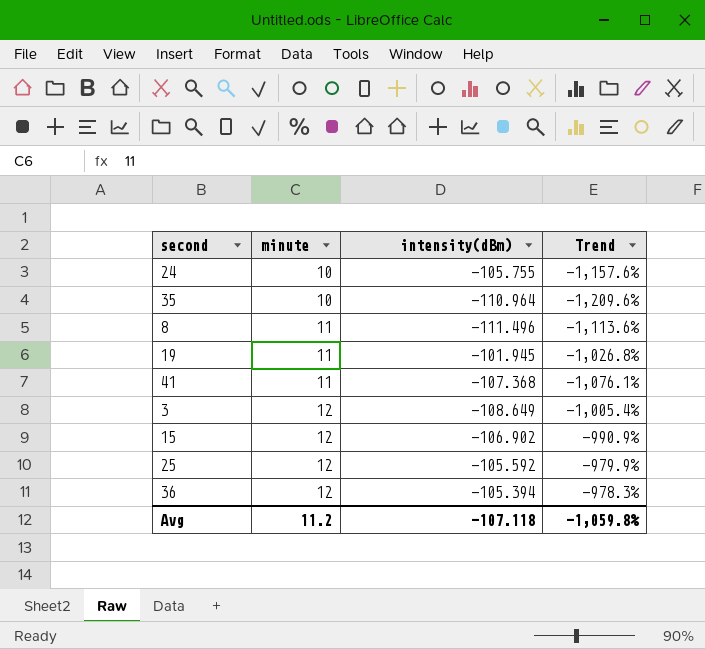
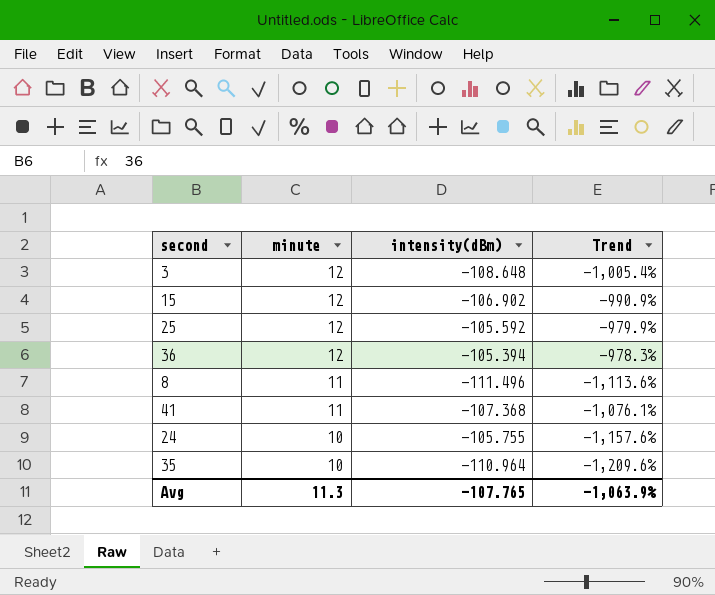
row order: minute ascending -> minute descending
row 19: 11 | -101.945 | -1,026.8% -> none
3 | intensity(dBm): -108.649 -> -108.648
Avg | minute: 11.2 -> 11.3
Avg | intensity(dBm): -107.118 -> -107.765
Avg | Trend: -1,059.8% -> -1,063.9%

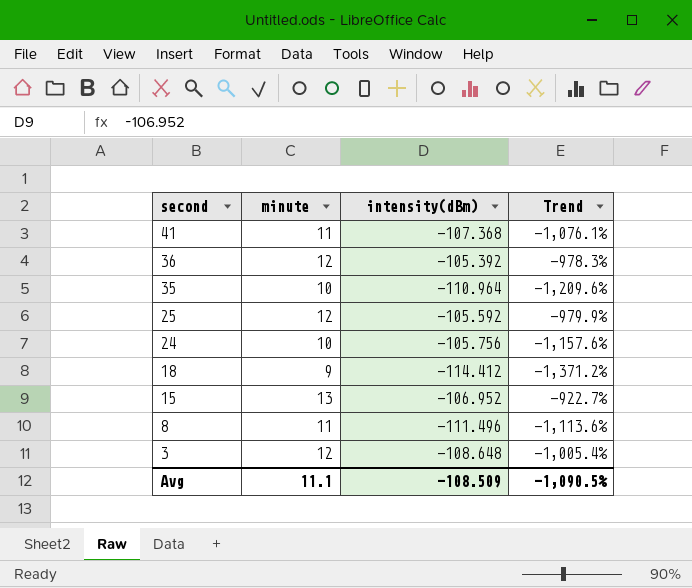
row order: minute descending -> second descending
36 | intensity(dBm): -105.394 -> -105.392
24 | intensity(dBm): -105.755 -> -105.756
row 18: none -> 9 | -114.412 | -1,371.2%
15 | minute: 12 -> 13
15 | intensity(dBm): -106.902 -> -106.952
15 | Trend: -990.9% -> -922.7%
Avg | minute: 11.3 -> 11.1
Avg | intensity(dBm): -107.765 -> -108.509
Avg | Trend: -1,063.9% -> -1,090.5%

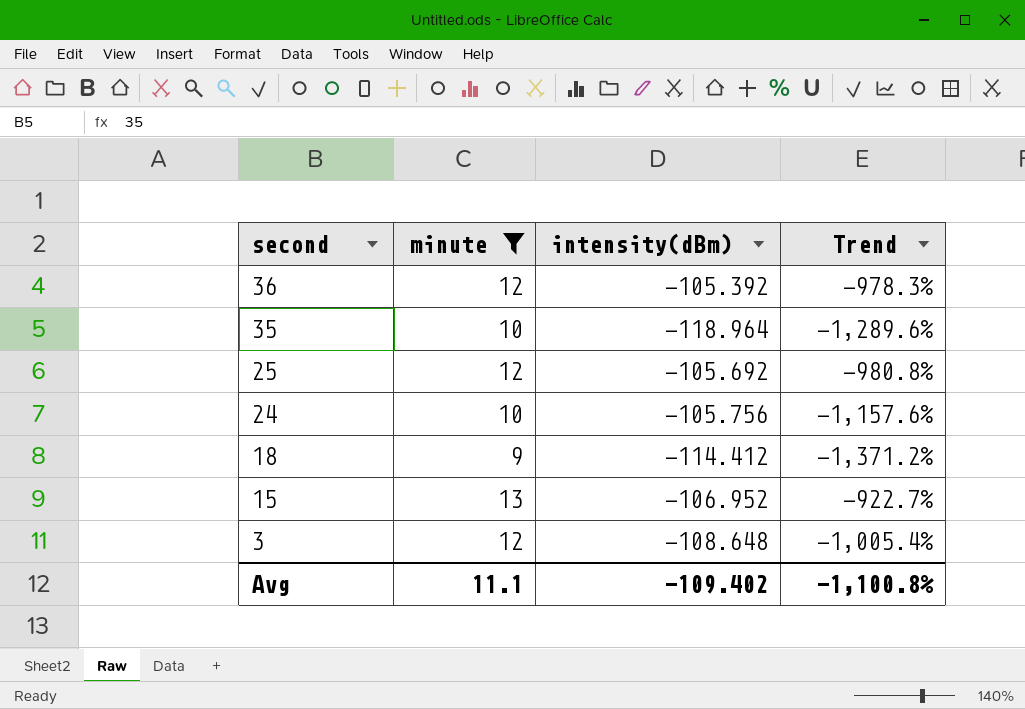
filter: none -> minute != 11
35 | intensity(dBm): -110.964 -> -118.964
35 | Trend: -1,209.6% -> -1,289.6%
25 | intensity(dBm): -105.592 -> -105.692
25 | Trend: -979.9% -> -980.8%
Avg | intensity(dBm): -108.509 -> -109.402
Avg | Trend: -1,090.5% -> -1,100.8%

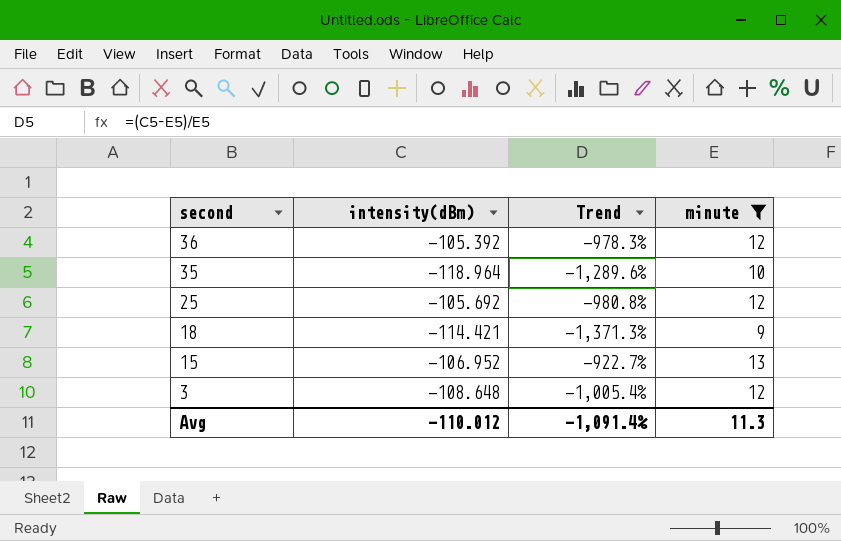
column minute | position: 2 -> 4
row 24: 10 | -105.756 | -1,157.6% -> none
18 | intensity(dBm): -114.412 -> -114.421
18 | Trend: -1,371.2% -> -1,371.3%
Avg | intensity(dBm): -109.402 -> -110.012
Avg | Trend: -1,100.8% -> -1,091.4%
Avg | minute: 11.1 -> 11.3

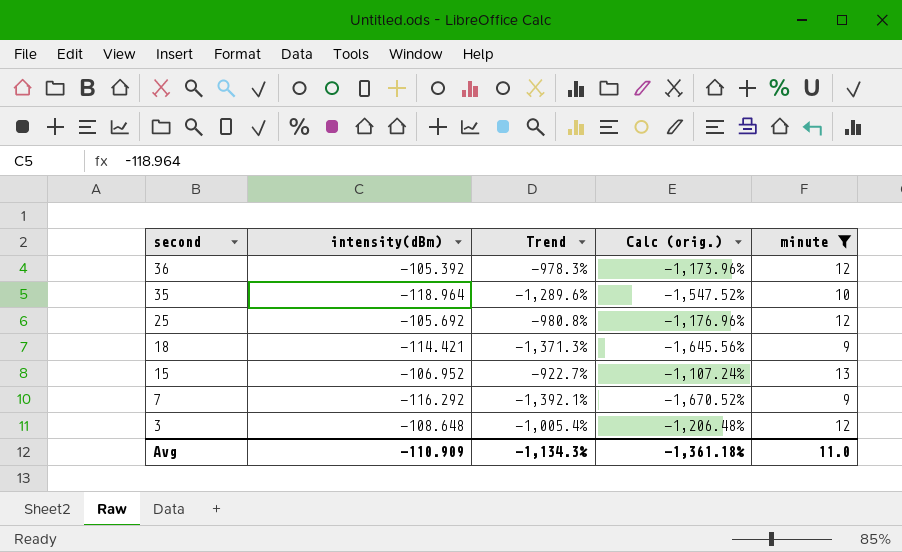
column Calc (orig.) | formula: none -> [Trend] * 1.2
row 7: none -> -116.292 | -1,392.1% | -1,670.52% | 9
Avg | intensity(dBm): -110.012 -> -110.909
Avg | Trend: -1,091.4% -> -1,134.3%
Avg | minute: 11.3 -> 11.0

